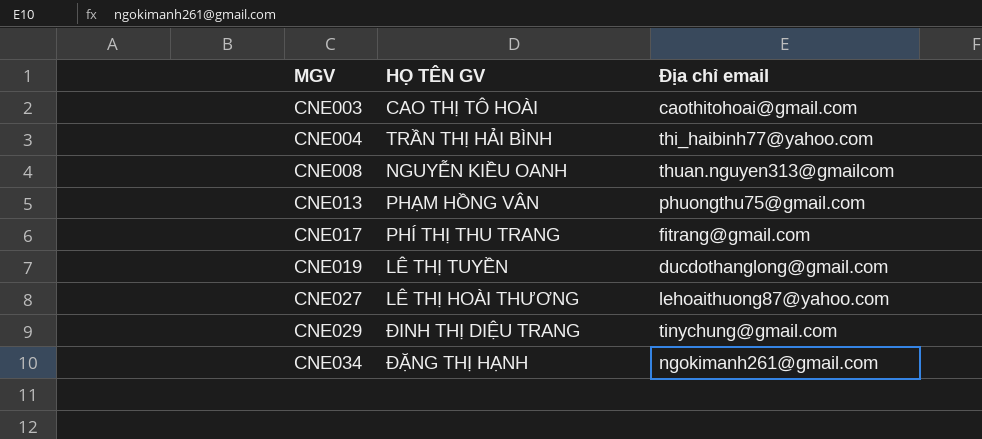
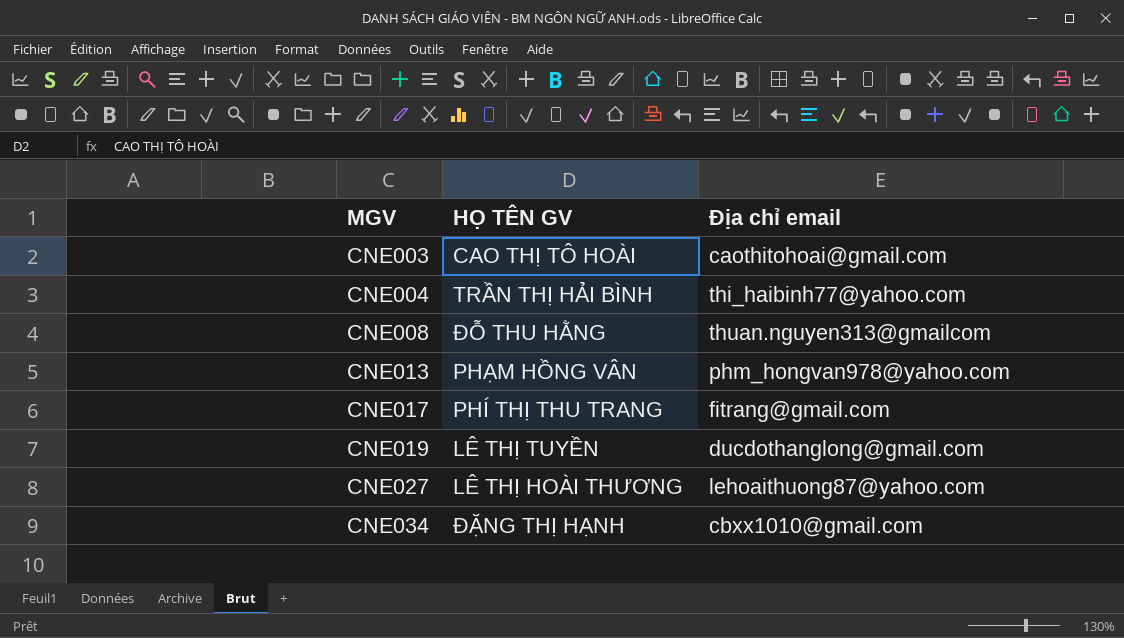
row CNE029: ĐINH THỊ DIỆU TRANG | tinychung@gmail.com -> none
CNE008 | HỌ TÊN GV: NGUYỄN KIỀU OANH -> ĐỖ THU HẰNG
CNE013 | Địa chỉ email: phuongthu75@gmail.com -> phm_hongvan978@yahoo.com
CNE034 | Địa chỉ email: ngokimanh261@gmail.com -> cbxx1010@gmail.com

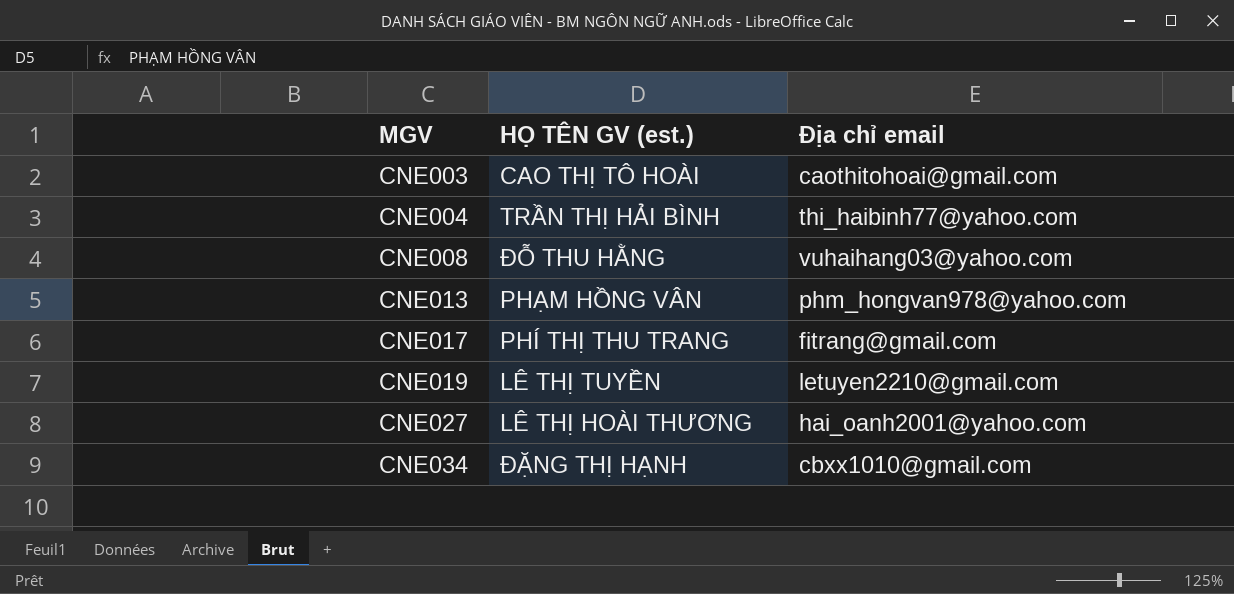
column name: HỌ TÊN GV -> HỌ TÊN GV (est.)
CNE008 | Địa chỉ email: thuan.nguyen313@gmailcom -> vuhaihang03@yahoo.com
CNE019 | Địa chỉ email: ducdothanglong@gmail.com -> letuyen2210@gmail.com
CNE027 | Địa chỉ email: lehoaithuong87@yahoo.com -> hai_oanh2001@yahoo.com

